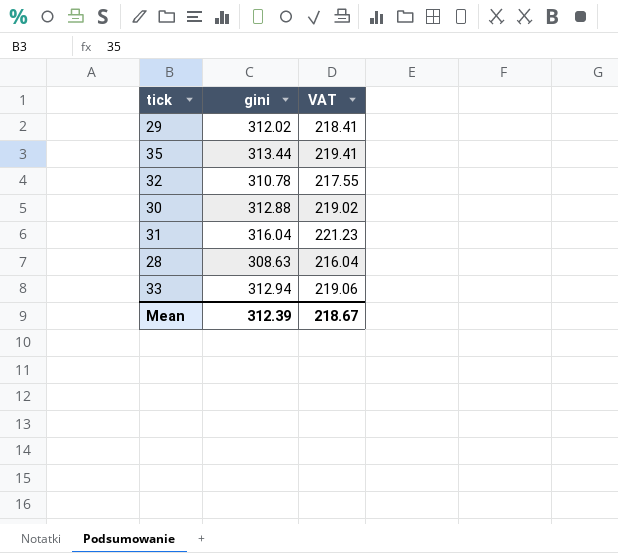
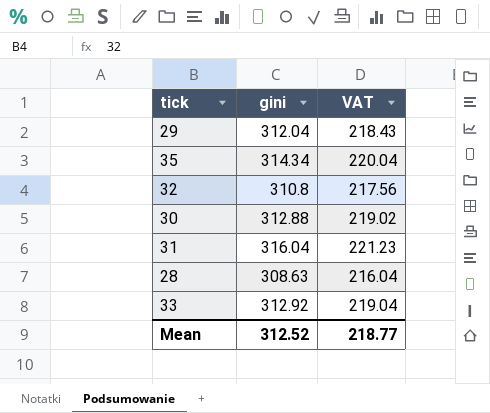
29 | gini: 312.02 -> 312.04
29 | VAT: 218.41 -> 218.43
35 | gini: 313.44 -> 314.34
35 | VAT: 219.41 -> 220.04
32 | gini: 310.78 -> 310.8
32 | VAT: 217.55 -> 217.56
33 | gini: 312.94 -> 312.92
33 | VAT: 219.06 -> 219.04
Mean | gini: 312.39 -> 312.52
Mean | VAT: 218.67 -> 218.77

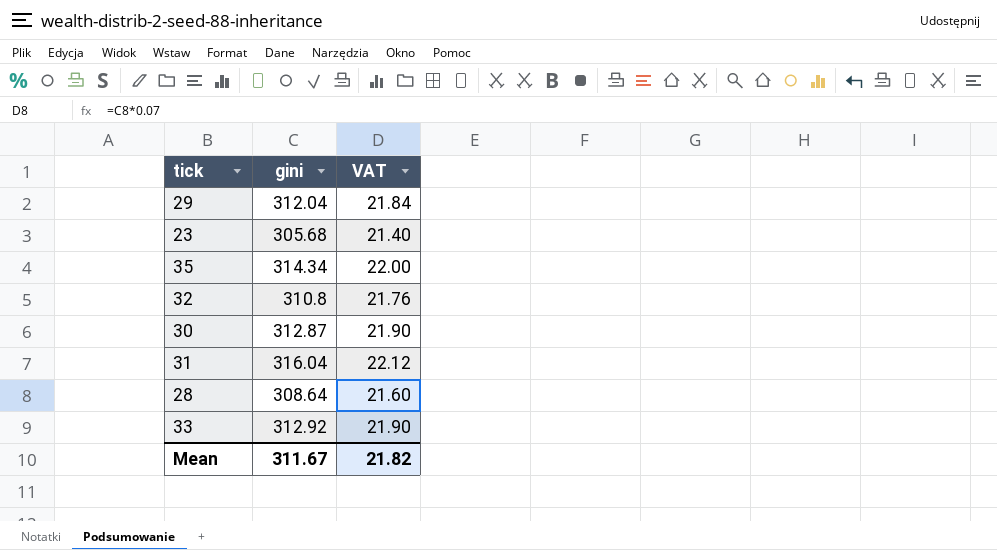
column VAT | formula: [gini] * 0.7 -> [gini] * 0.07
row 23: none -> 305.68 | 21.40
30 | gini: 312.88 -> 312.87
28 | gini: 308.63 -> 308.64
Mean | gini: 312.52 -> 311.67
Mean | VAT: 218.77 -> 21.82

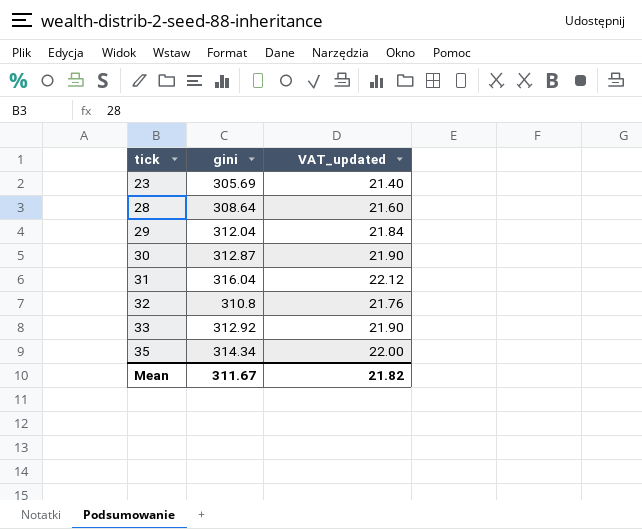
row order: none -> tick ascending
column name: VAT -> VAT_updated
23 | gini: 305.68 -> 305.69

